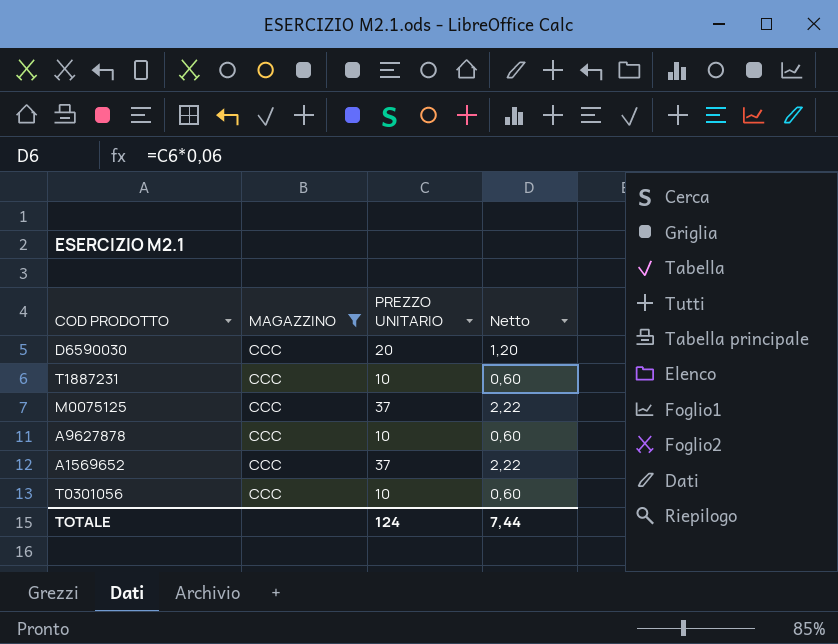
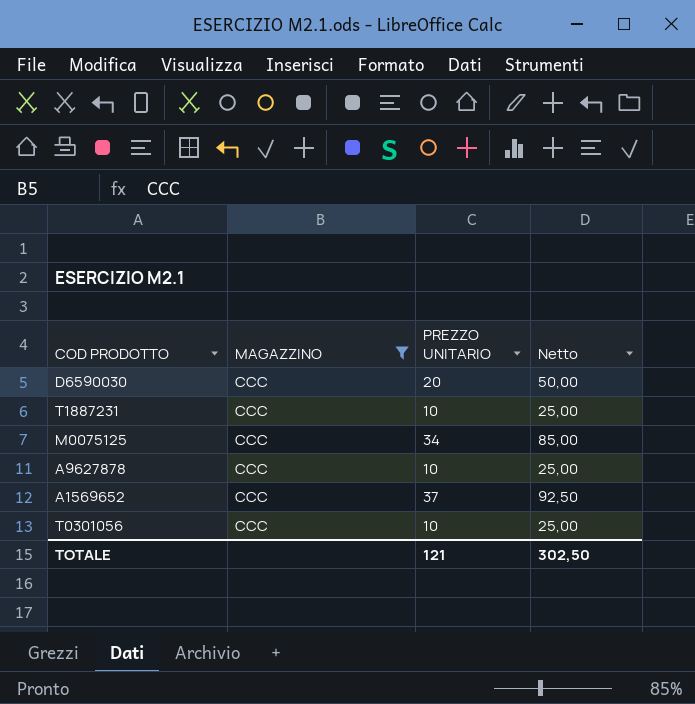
column Netto | formula: [PREZZO UNITARIO] * 0,06 -> [PREZZO UNITARIO] * 2,5
M0075125 | PREZZO UNITARIO: 37 -> 34
TOTALE | PREZZO UNITARIO: 124 -> 121
TOTALE | Netto: 7,44 -> 302,50

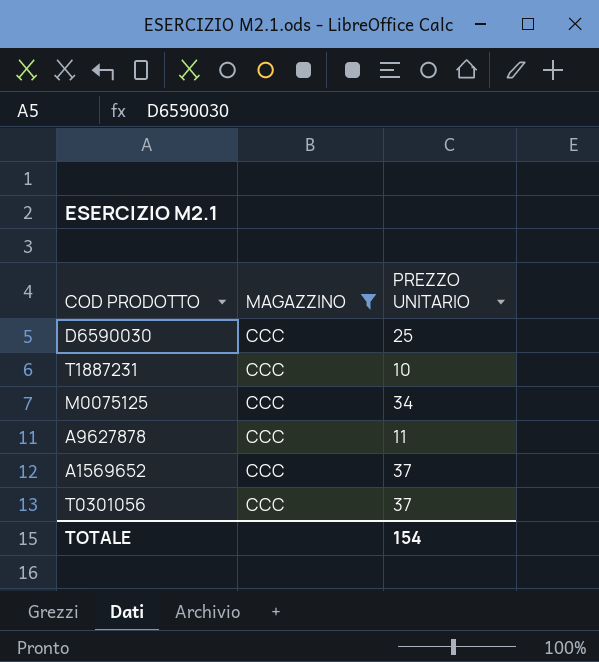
column Netto | formula: [PREZZO UNITARIO] * 2,5 -> none
D6590030 | PREZZO UNITARIO: 20 -> 25
A9627878 | PREZZO UNITARIO: 10 -> 11
T0301056 | PREZZO UNITARIO: 10 -> 37
TOTALE | PREZZO UNITARIO: 121 -> 154

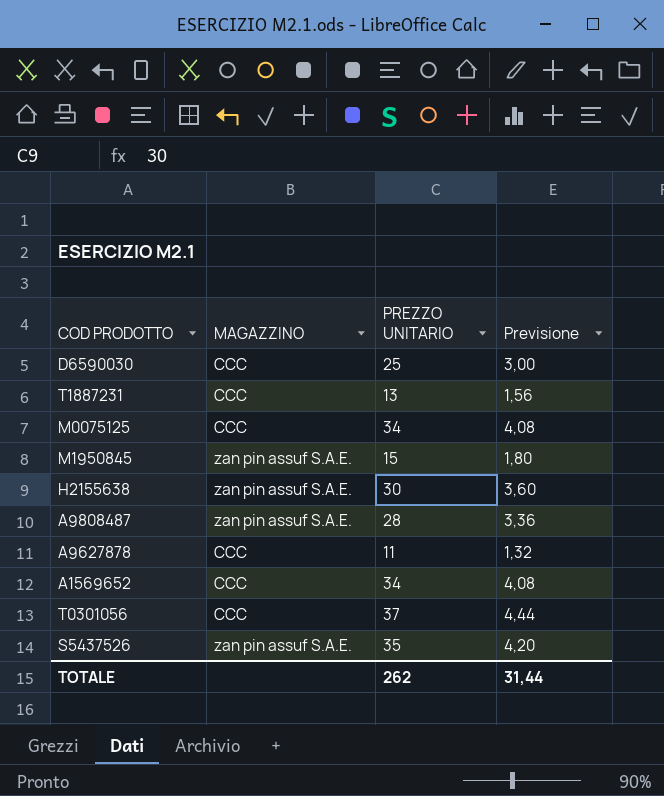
filter: MAGAZZINO = CCC -> none
column Previsione | formula: none -> [PREZZO UNITARIO] * 0,12
T1887231 | PREZZO UNITARIO: 10 -> 13
A1569652 | PREZZO UNITARIO: 37 -> 34
TOTALE | PREZZO UNITARIO: 154 -> 262

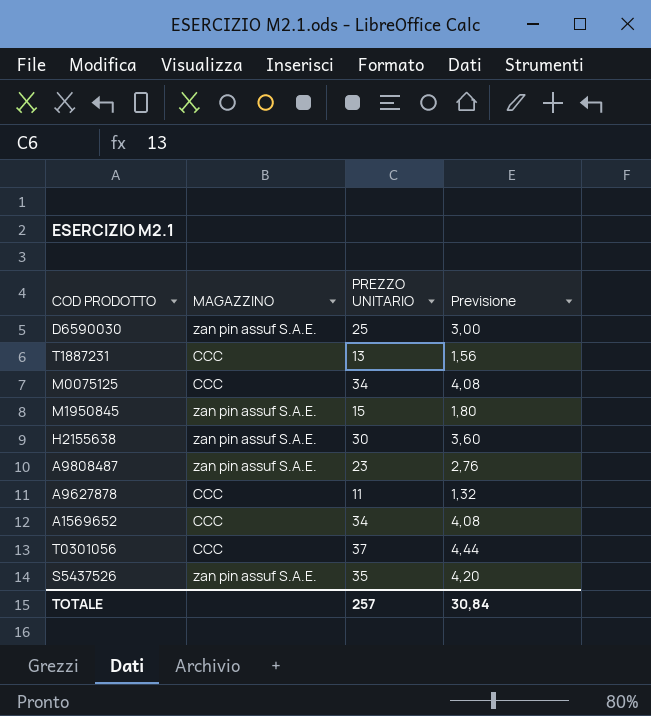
D6590030 | MAGAZZINO: CCC -> zan pin assuf S.A.E.
A9808487 | PREZZO UNITARIO: 28 -> 23
A9808487 | Previsione: 3,36 -> 2,76
TOTALE | PREZZO UNITARIO: 262 -> 257
TOTALE | Previsione: 31,44 -> 30,84

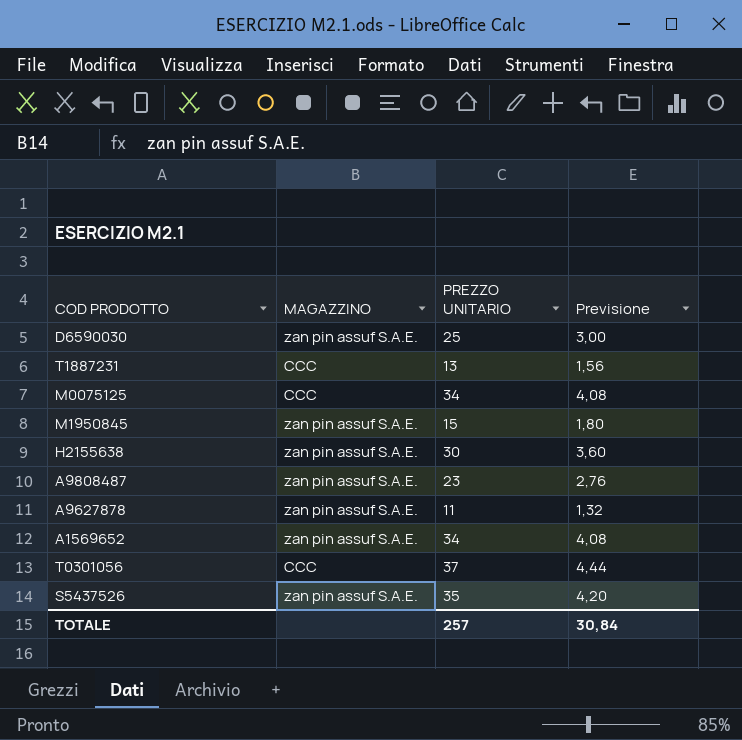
A9627878 | MAGAZZINO: CCC -> zan pin assuf S.A.E.
A1569652 | MAGAZZINO: CCC -> zan pin assuf S.A.E.

